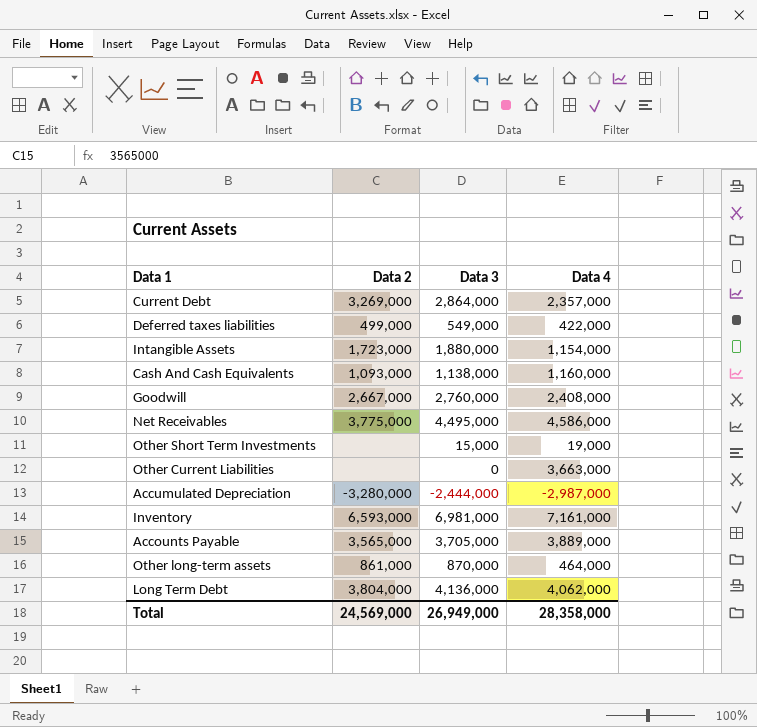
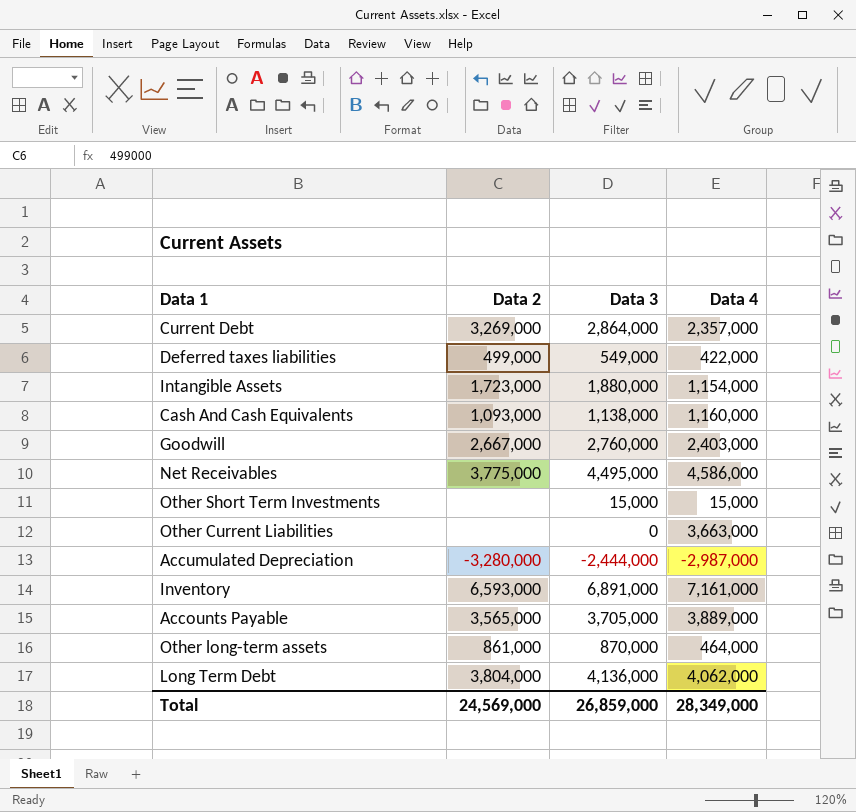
Goodwill | Data 4: 2,408,000 -> 2,403,000
Other Short Term Investments | Data 4: 19,000 -> 15,000
Inventory | Data 3: 6,981,000 -> 6,891,000
Total | Data 3: 26,949,000 -> 26,859,000
Total | Data 4: 28,358,000 -> 28,349,000

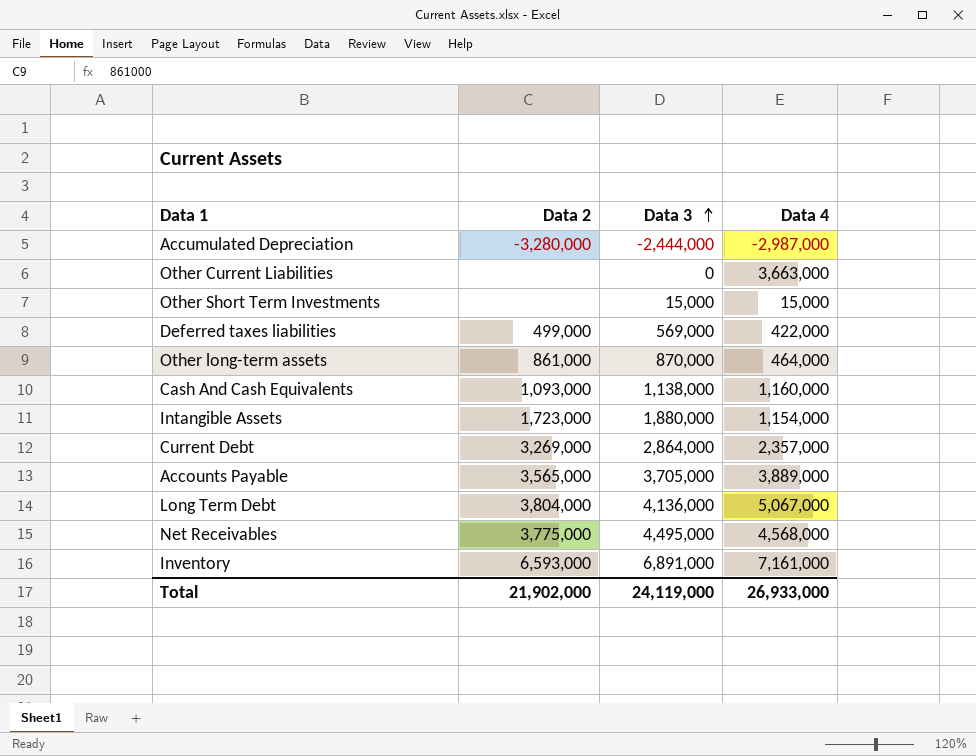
row order: none -> Data 3 ascending
row Goodwill: 2,667,000 | 2,760,000 | 2,403,000 -> none
Deferred taxes liabilities | Data 3: 549,000 -> 569,000
Long Term Debt | Data 4: 4,062,000 -> 5,067,000
Net Receivables | Data 4: 4,586,000 -> 4,568,000
Total | Data 2: 24,569,000 -> 21,902,000
Total | Data 3: 26,859,000 -> 24,119,000
Total | Data 4: 28,349,000 -> 26,933,000

